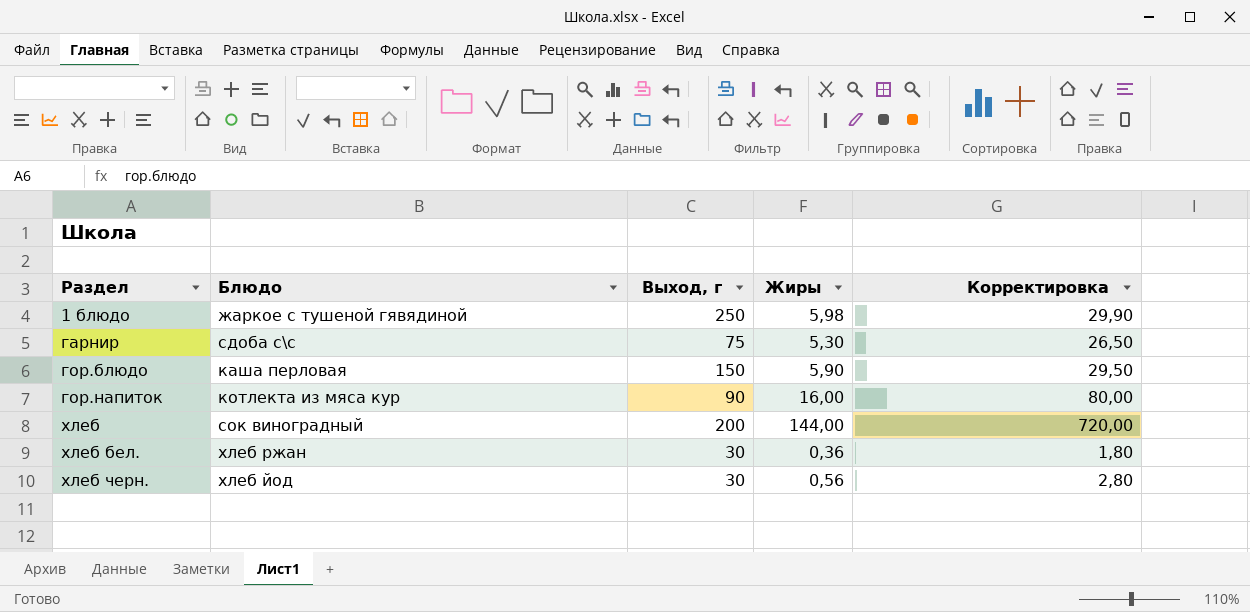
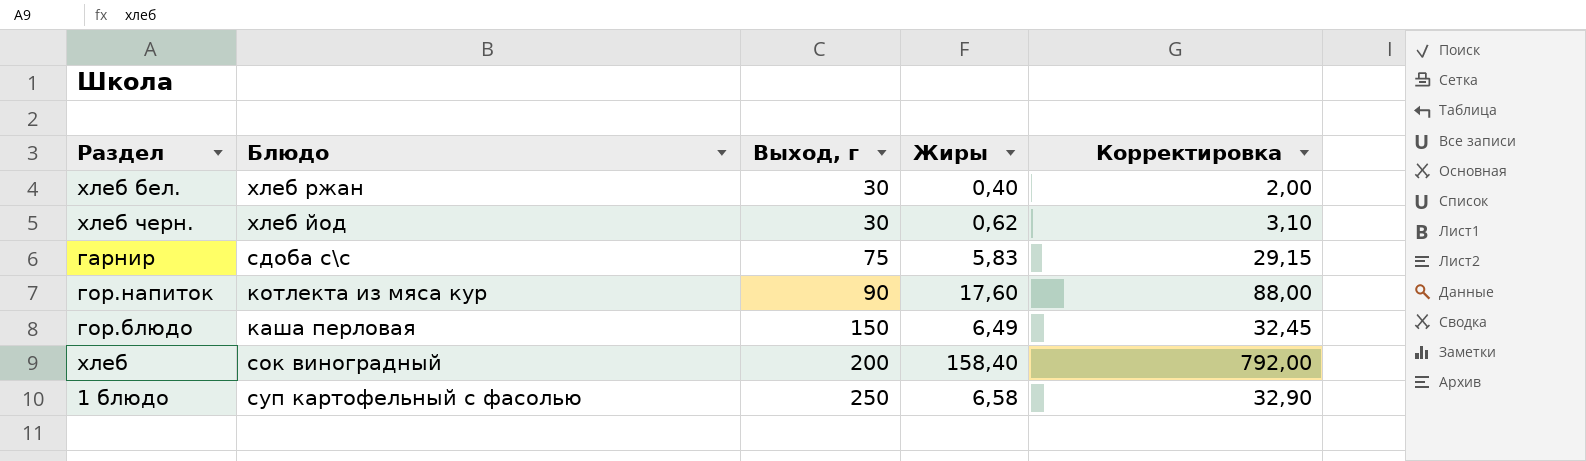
row order: Раздел ascending -> Выход, г ascending
хлеб бел. | Жиры: 0,36 -> 0,40
хлеб бел. | Корректировка: 1,80 -> 2,00
хлеб черн. | Жиры: 0,56 -> 0,62
хлеб черн. | Корректировка: 2,80 -> 3,10
гарнир | Жиры: 5,30 -> 5,83
гарнир | Корректировка: 26,50 -> 29,15
гор.напиток | Жиры: 16,00 -> 17,60
гор.напиток | Корректировка: 80,00 -> 88,00
гор.блюдо | Жиры: 5,90 -> 6,49
гор.блюдо | Корректировка: 29,50 -> 32,45
хлеб | Жиры: 144,00 -> 158,40
хлеб | Корректировка: 720,00 -> 792,00
1 блюдо | Блюдо: жаркое с тушеной гявядиной -> суп картофельный с фасолью
1 блюдо | Жиры: 5,98 -> 6,58
1 блюдо | Корректировка: 29,90 -> 32,90

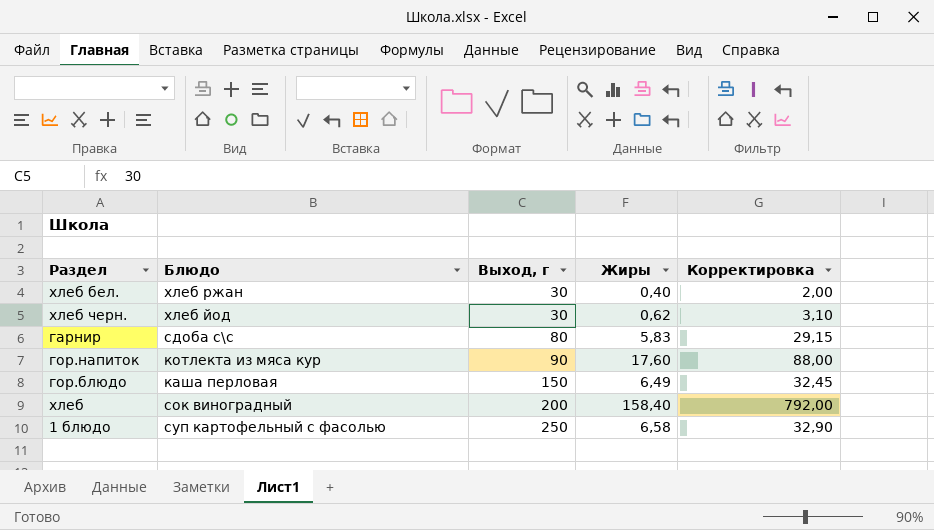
гарнир | Выход, г: 75 -> 80

